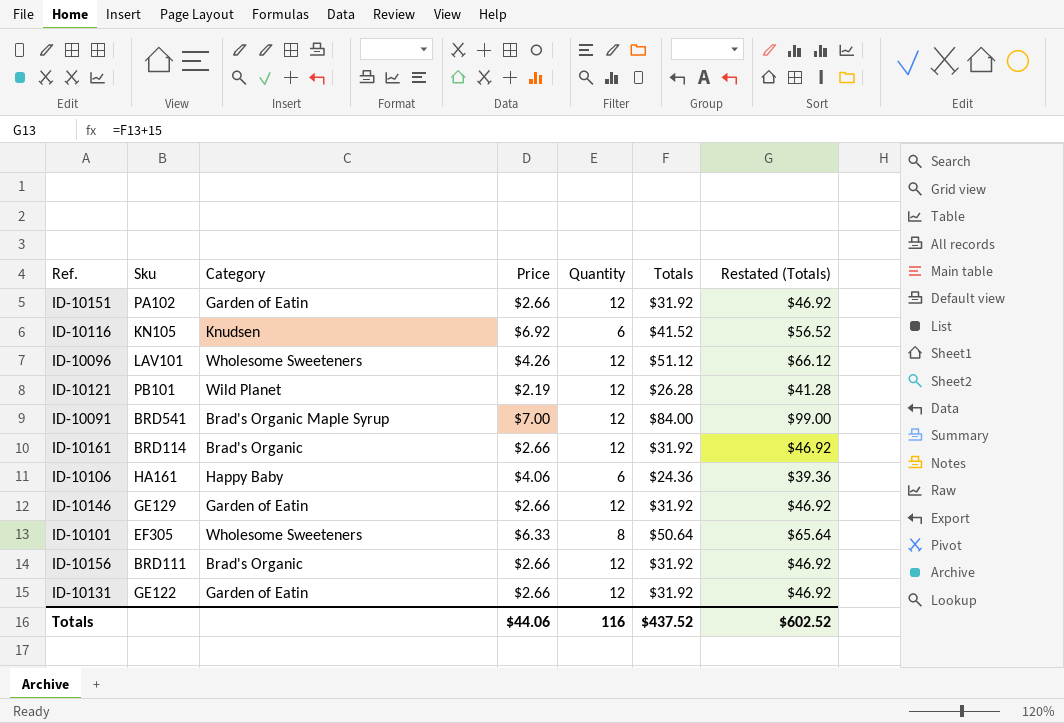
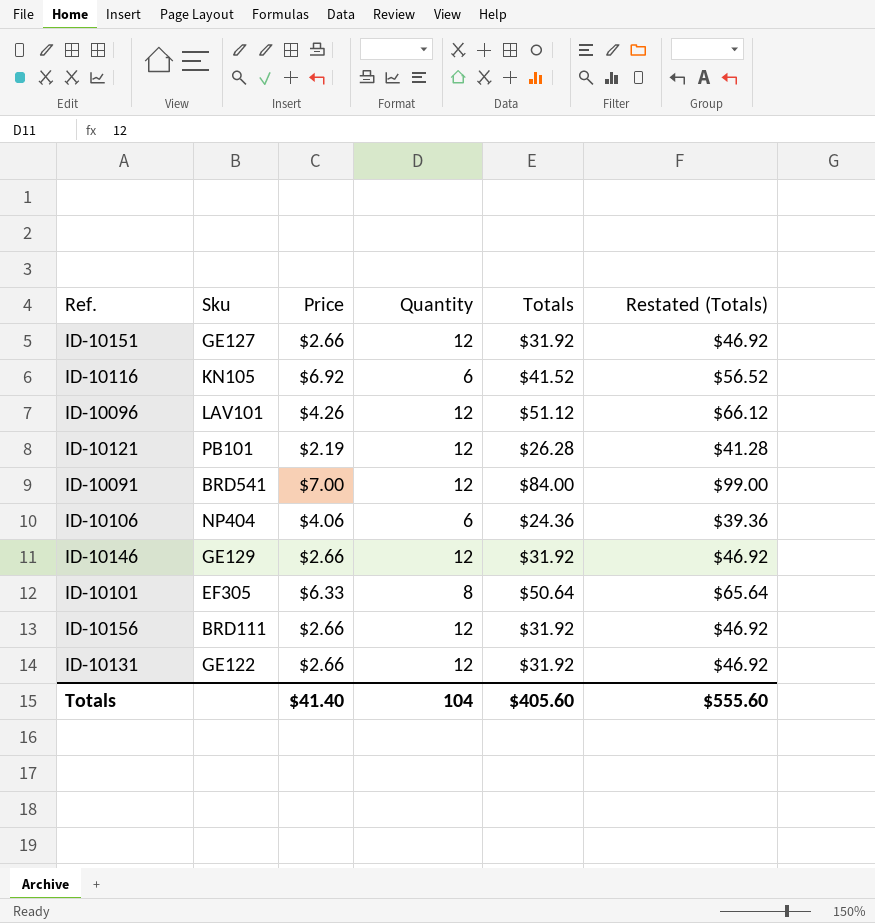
column Category | position: 3 -> none
row ID-10161: BRD114 | Brad's Organic | $2.66 | 12 | $31.92 | $46.92 -> none
ID-10151 | Sku: PA102 -> GE127
ID-10106 | Sku: HA161 -> NP404
Totals | Price: $44.06 -> $41.40
Totals | Quantity: 116 -> 104
Totals | Totals: $437.52 -> $405.60
Totals | Restated (Totals): $602.52 -> $555.60

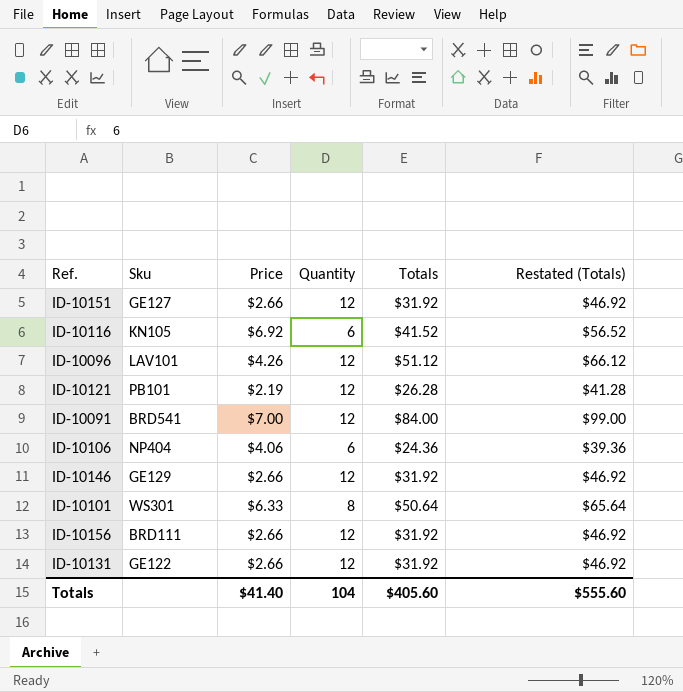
ID-10101 | Sku: EF305 -> WS301

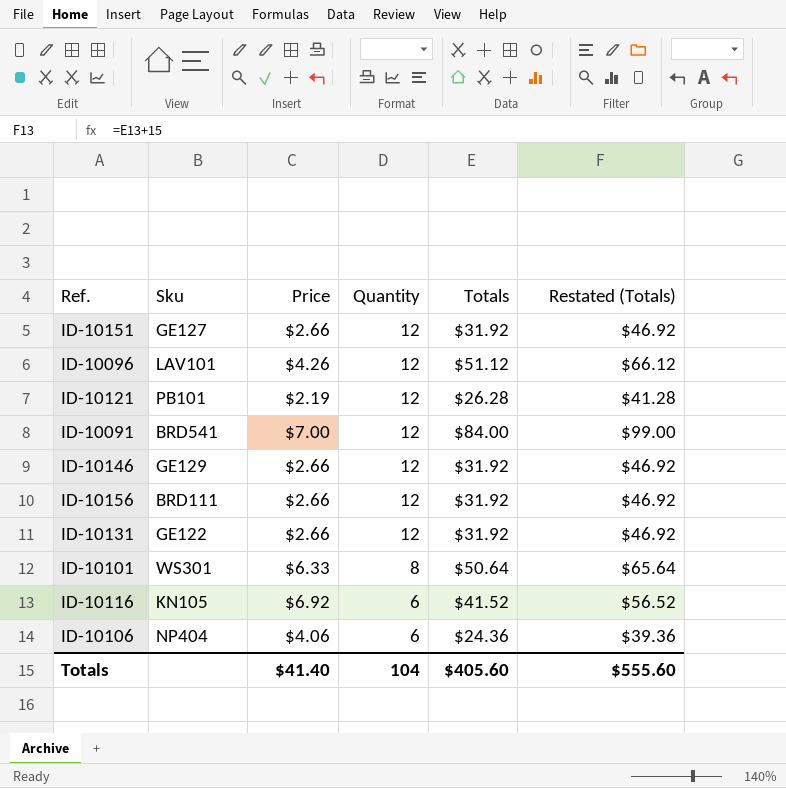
row order: none -> Quantity descending

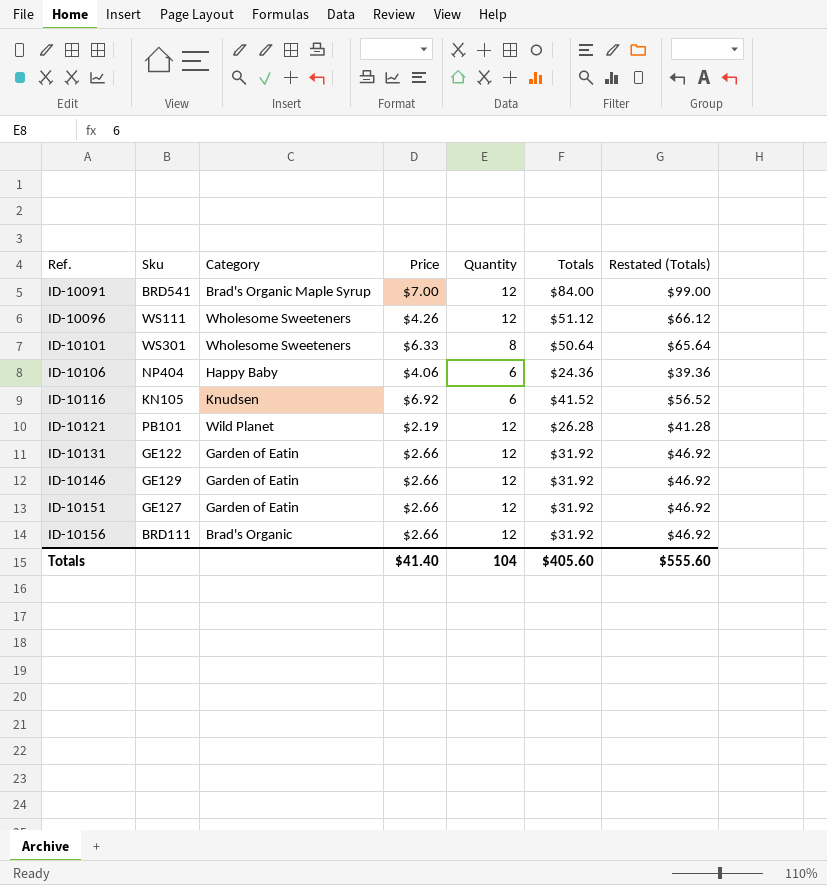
row order: Quantity descending -> Ref. ascending
column Category | position: none -> 3
ID-10096 | Sku: LAV101 -> WS111

